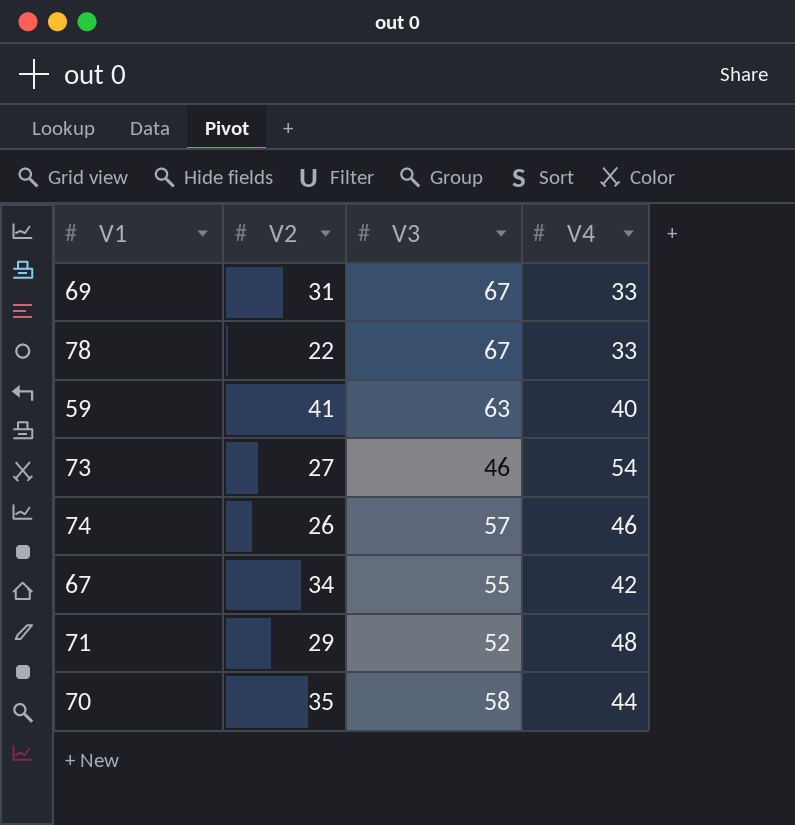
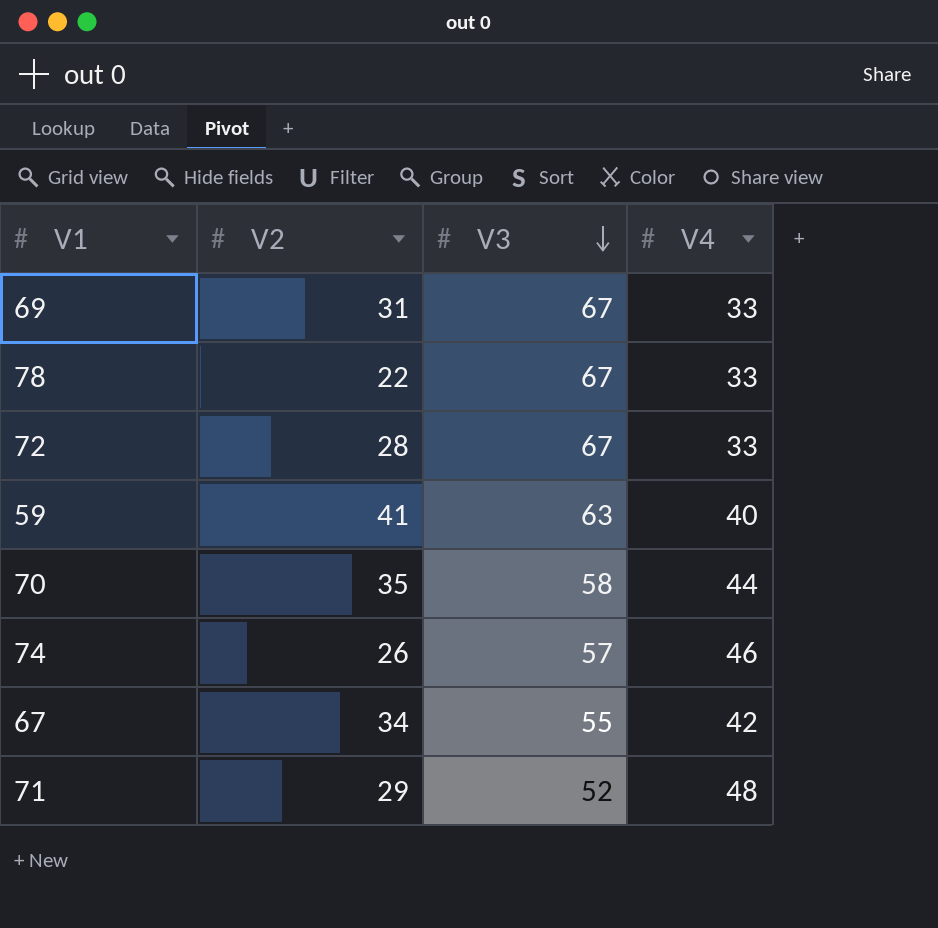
row order: none -> V3 descending
row 73: 27 | 46 | 54 -> none
row 72: none -> 28 | 67 | 33

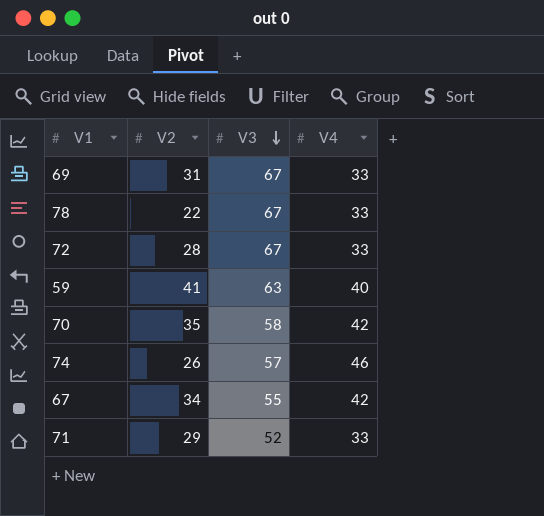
70 | V4: 44 -> 42
71 | V4: 48 -> 33

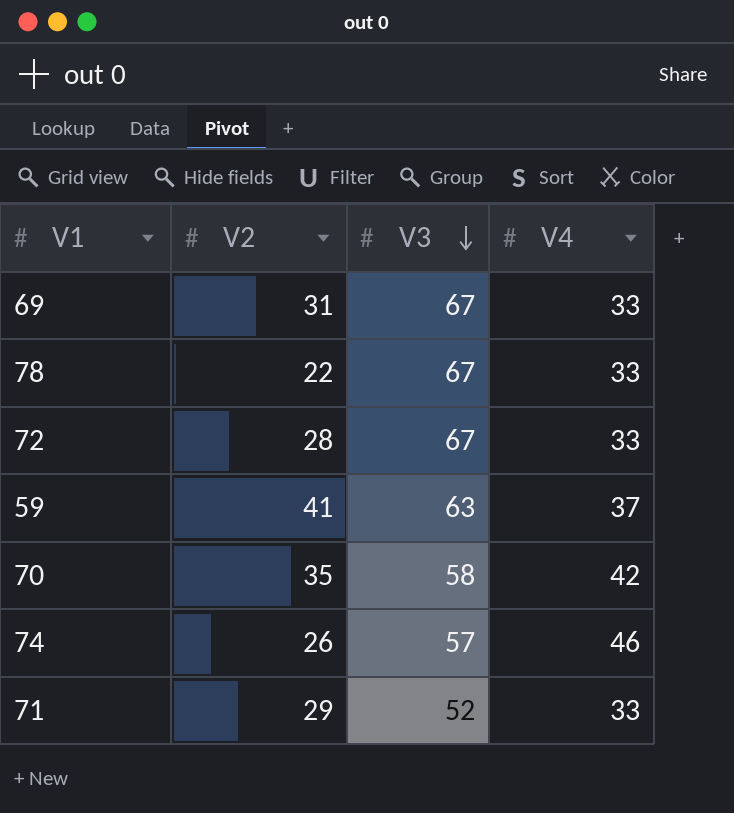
row 67: 34 | 55 | 42 -> none
59 | V4: 40 -> 37

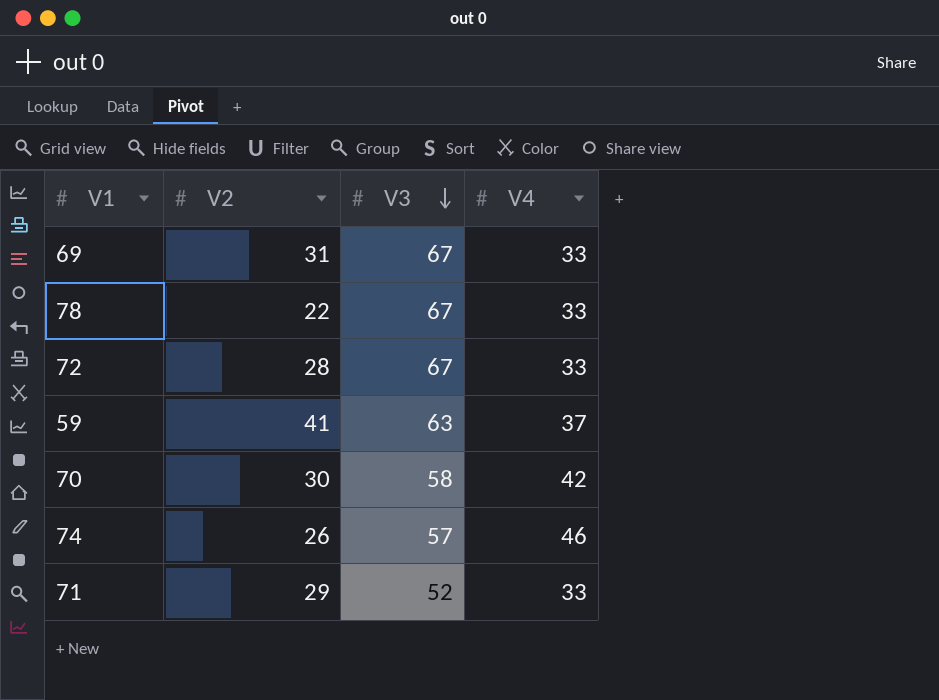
70 | V2: 35 -> 30

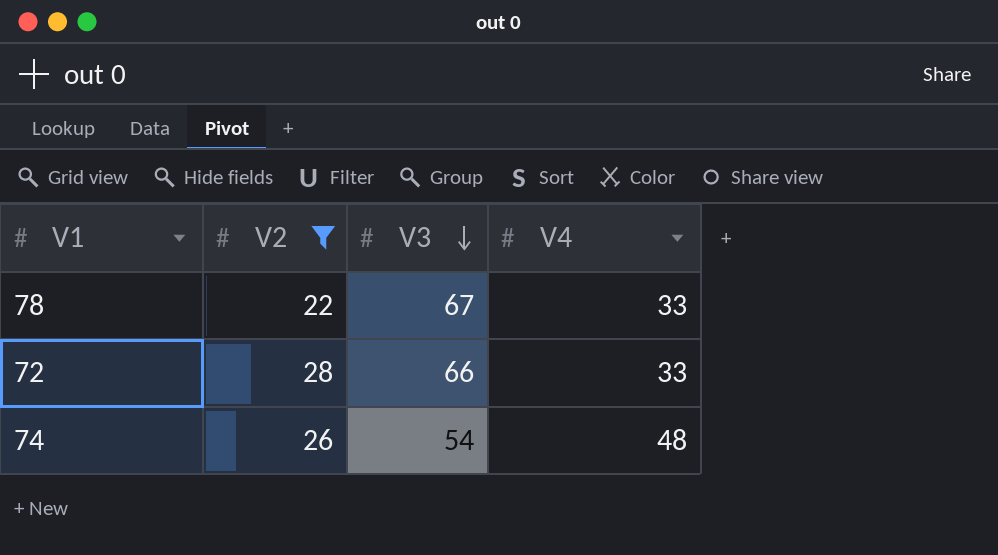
filter: none -> V2 <= 28
72 | V3: 67 -> 66
74 | V3: 57 -> 54
74 | V4: 46 -> 48

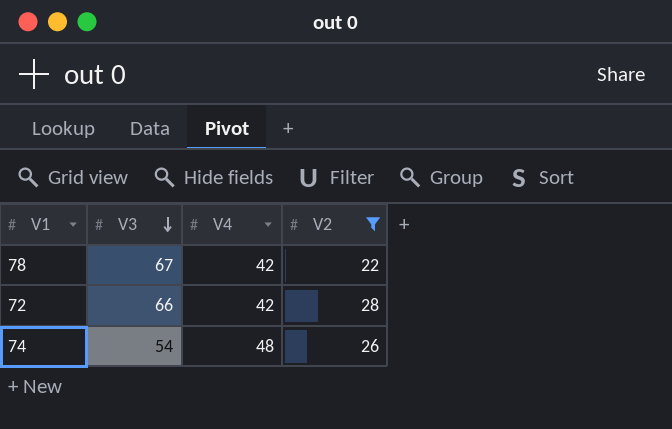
column V2 | position: 2 -> 4
78 | V4: 33 -> 42
72 | V4: 33 -> 42

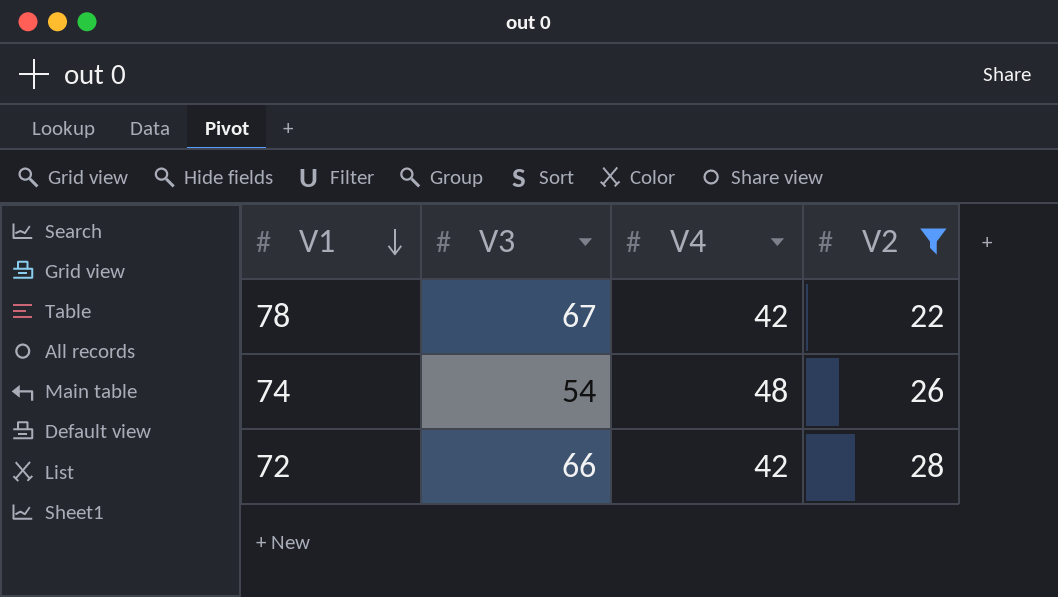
row order: V3 descending -> V1 descending

